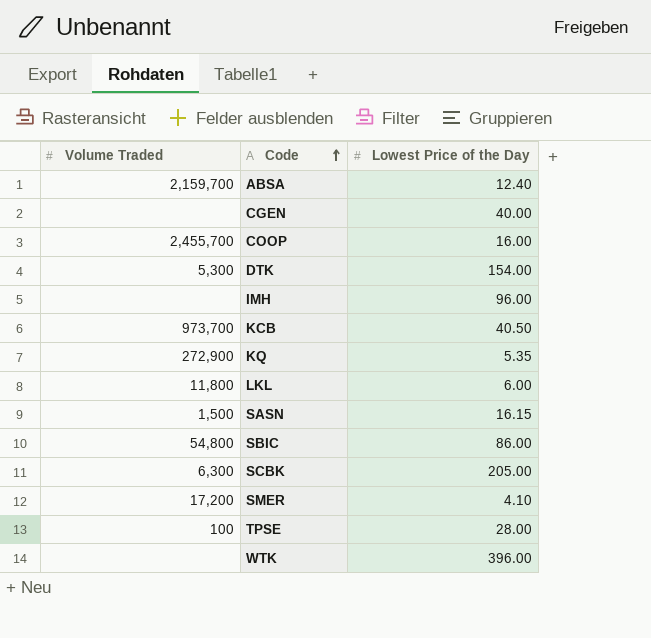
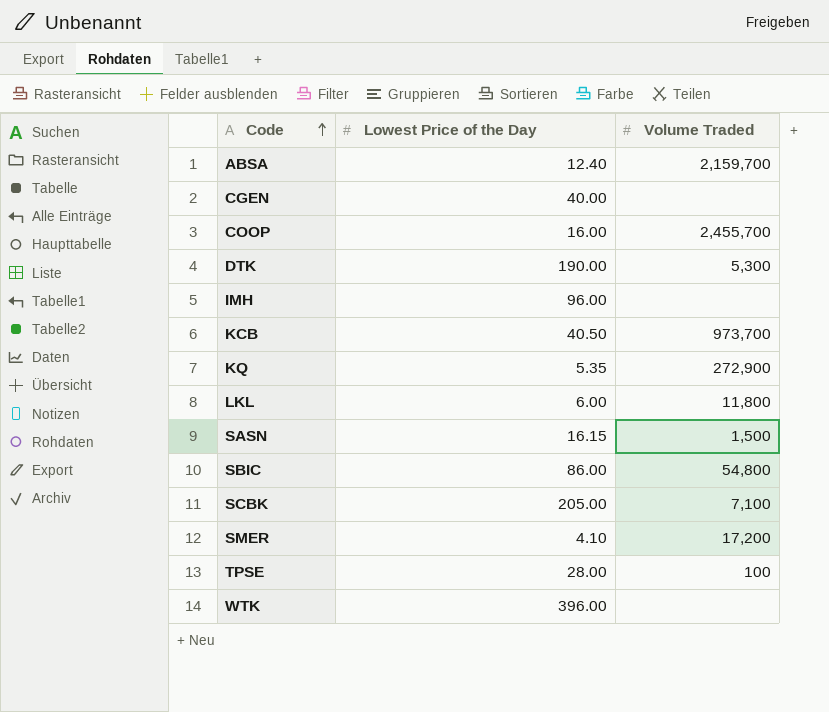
column Volume Traded | position: 1 -> 3
DTK | Lowest Price of the Day: 154.00 -> 190.00
SCBK | Volume Traded: 6,300 -> 7,100

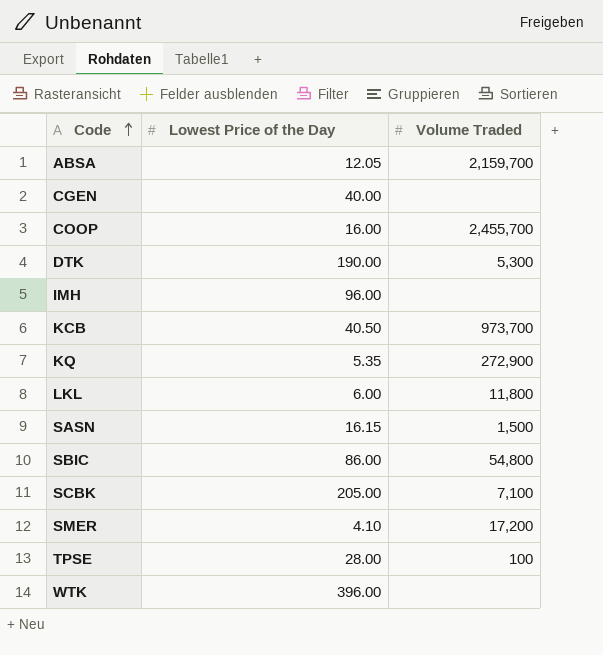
ABSA | Lowest Price of the Day: 12.40 -> 12.05

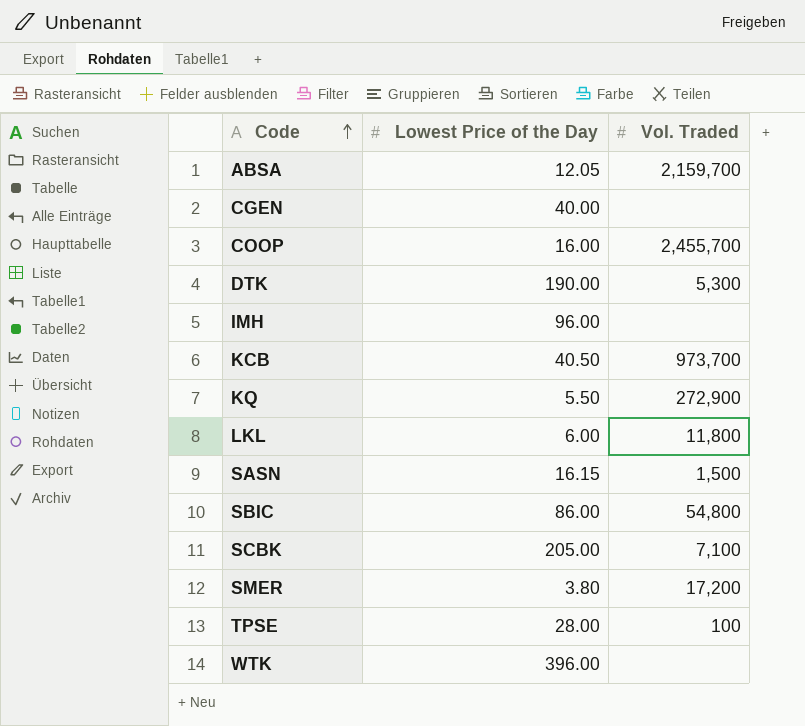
column name: Volume Traded -> Vol. Traded
KQ | Lowest Price of the Day: 5.35 -> 5.50
SMER | Lowest Price of the Day: 4.10 -> 3.80

